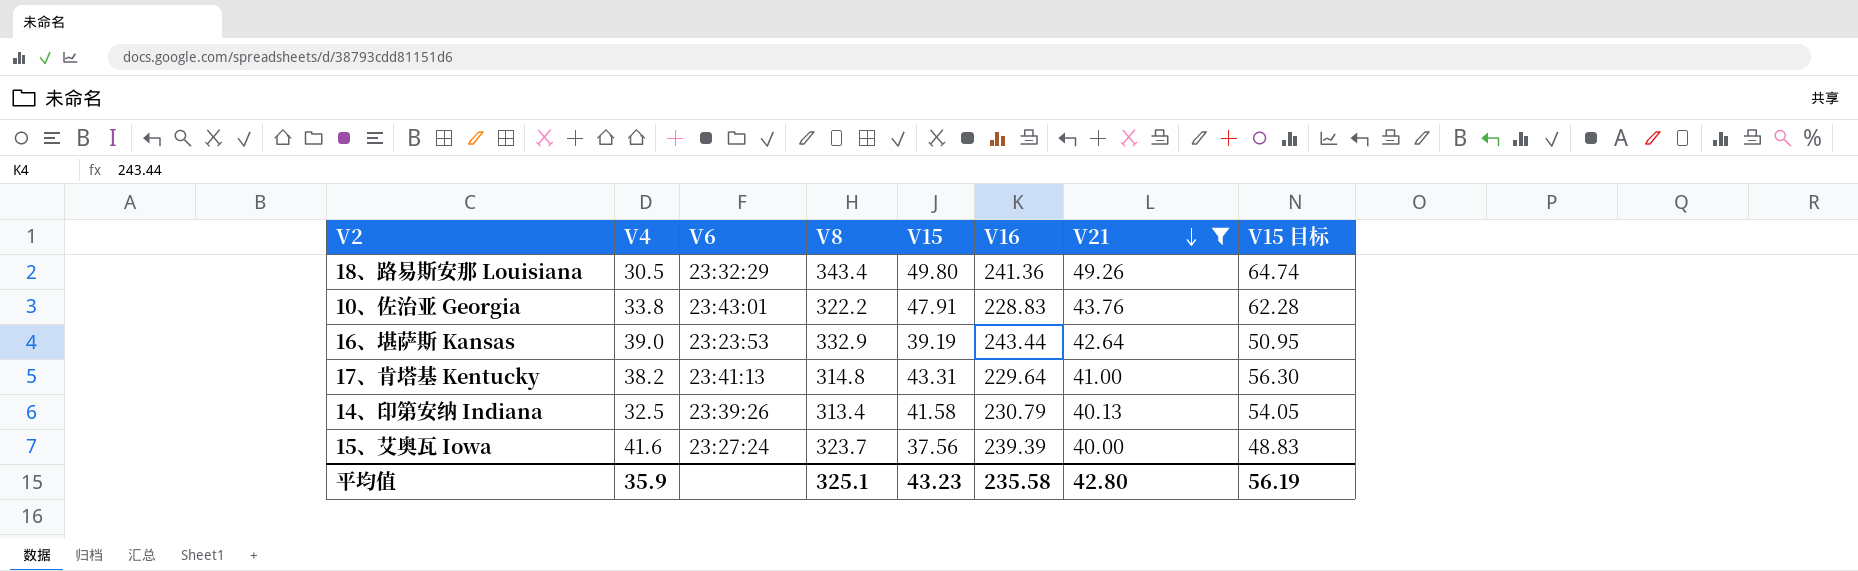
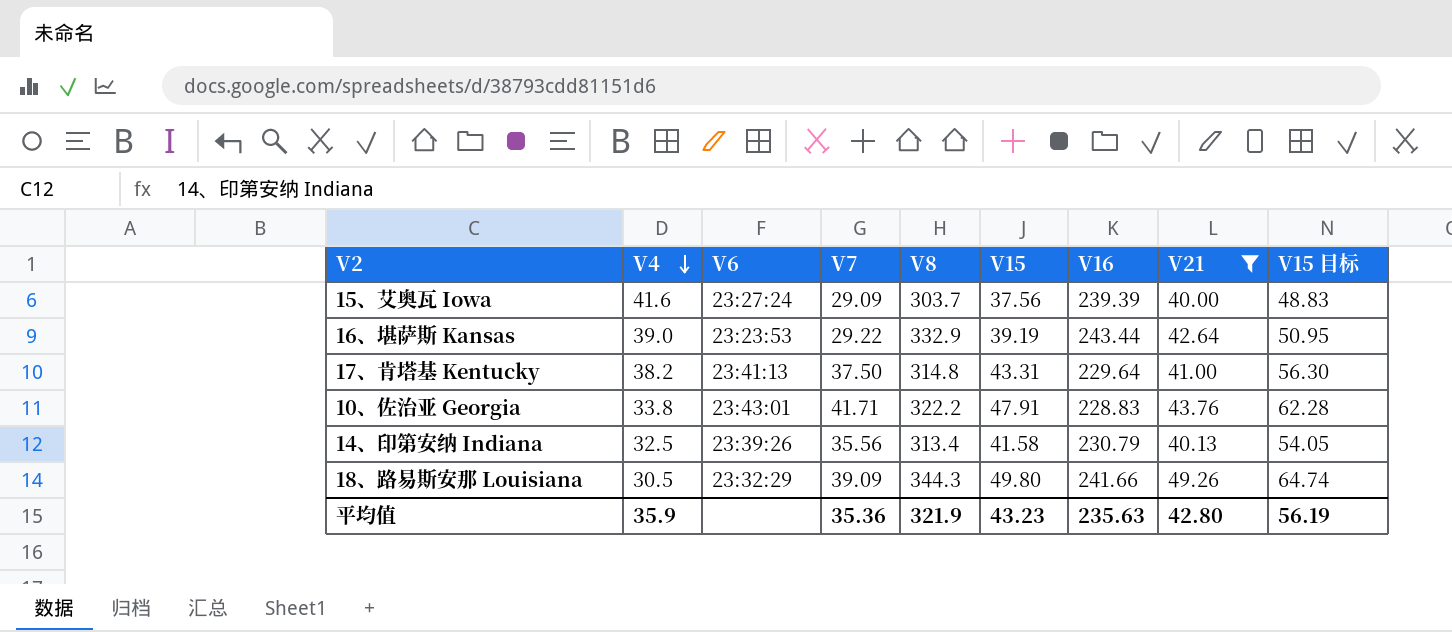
row order: V21 descending -> V4 descending
column V7 | position: none -> 4
15、艾奥瓦 Iowa | V8: 323.7 -> 303.7
18、路易斯安那 Louisiana | V8: 343.4 -> 344.3
18、路易斯安那 Louisiana | V16: 241.36 -> 241.66
平均值 | V8: 325.1 -> 321.9
平均值 | V16: 235.58 -> 235.63

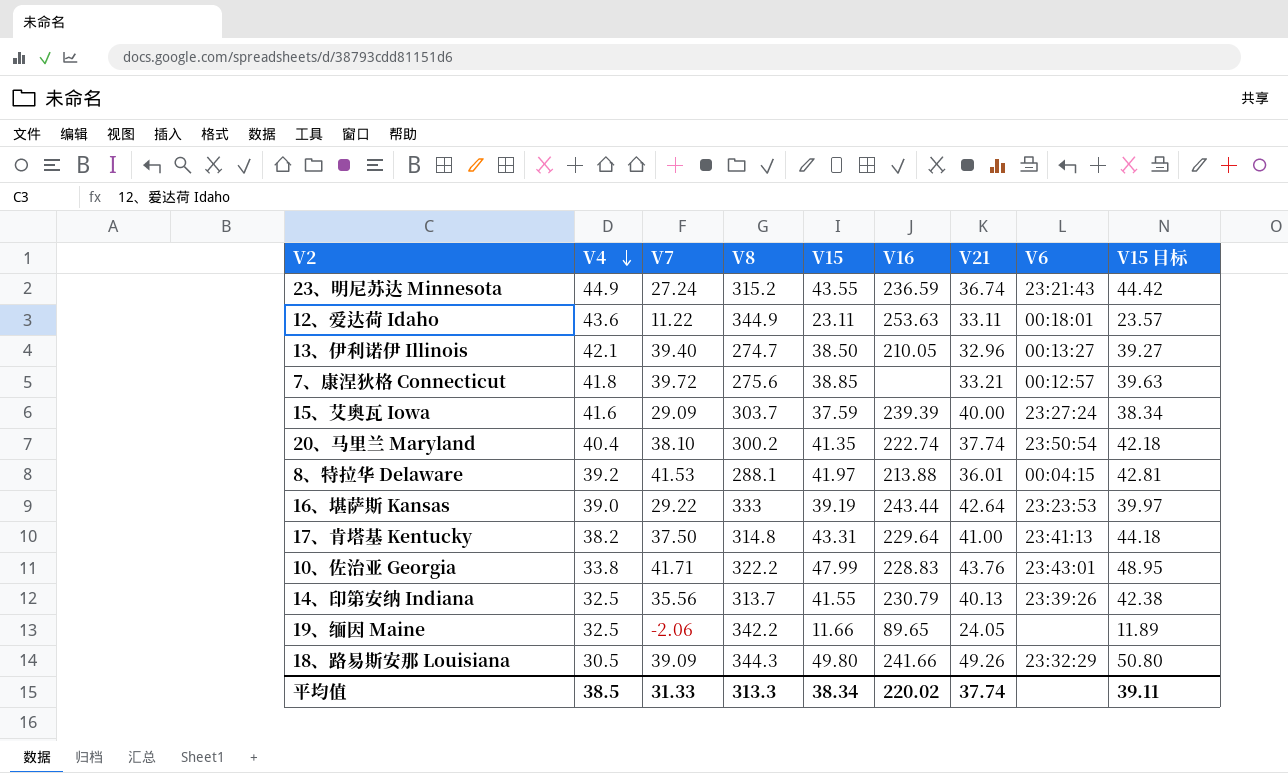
filter: V21 >= 40.00 -> none
column V6 | position: 3 -> 8
column V15 目标 | formula: [V15] * 1.3 -> [V15] * 1.02
15、艾奥瓦 Iowa | V15: 37.56 -> 37.59
16、堪萨斯 Kansas | V8: 332.9 -> 333
10、佐治亚 Georgia | V15: 47.91 -> 47.99
14、印第安纳 Indiana | V8: 313.4 -> 313.7
14、印第安纳 Indiana | V15: 41.58 -> 41.55
平均值 | V4: 35.9 -> 38.5
平均值 | V7: 35.36 -> 31.33
平均值 | V8: 321.9 -> 313.3
平均值 | V15: 43.23 -> 38.34
平均值 | V16: 235.63 -> 220.02
平均值 | V21: 42.80 -> 37.74
平均值 | V15 目标: 56.19 -> 39.11

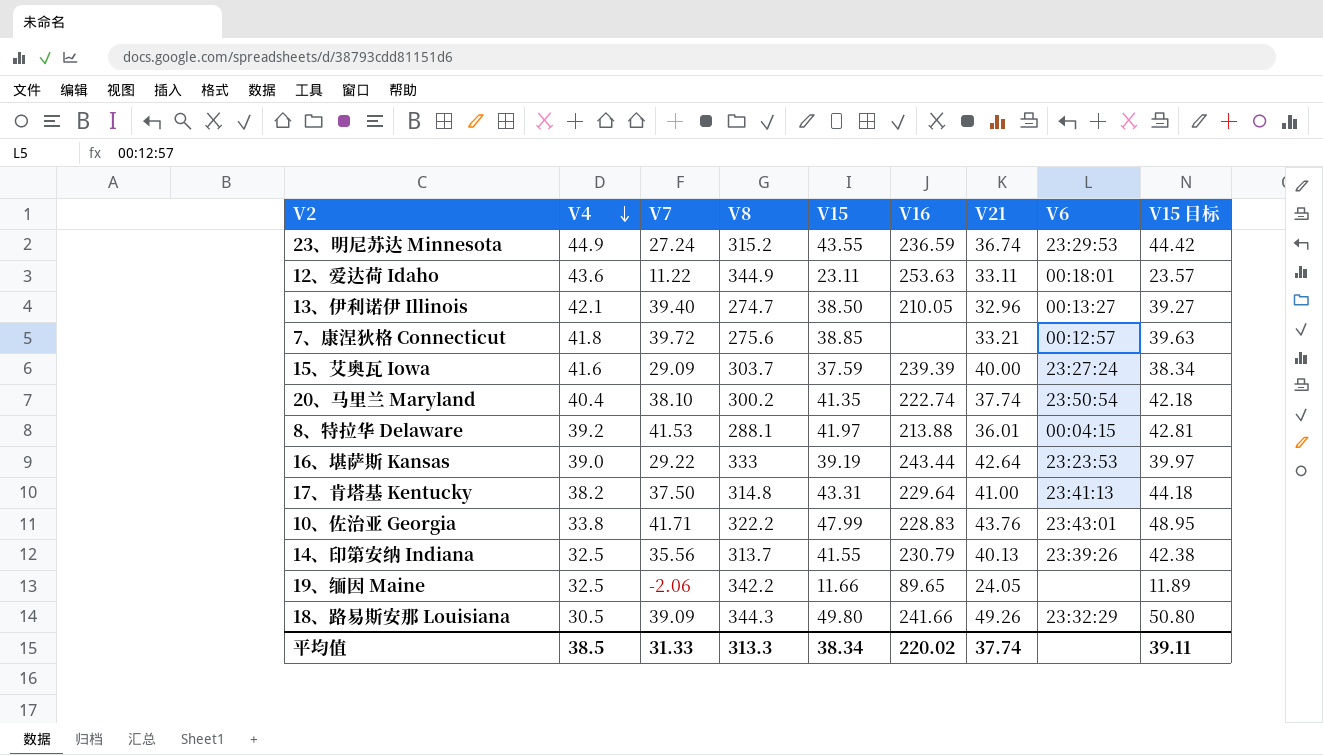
23、明尼苏达 Minnesota | V6: 23:21:43 -> 23:29:53

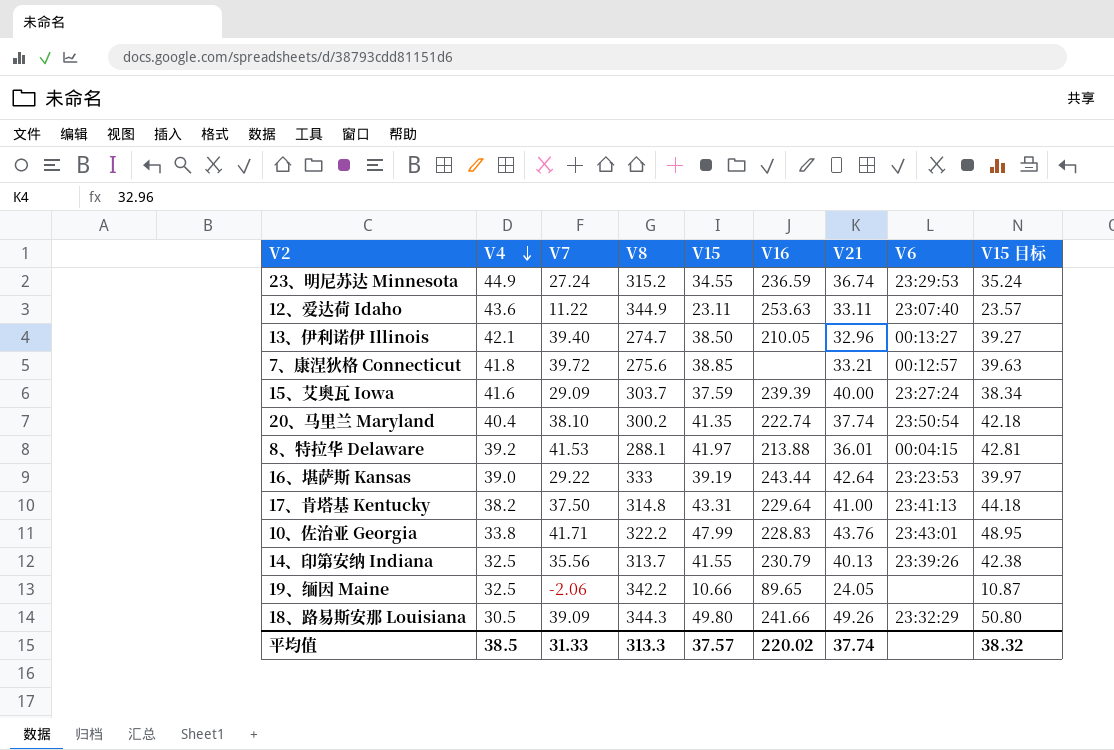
23、明尼苏达 Minnesota | V15: 43.55 -> 34.55
23、明尼苏达 Minnesota | V15 目标: 44.42 -> 35.24
12、爱达荷 Idaho | V6: 00:18:01 -> 23:07:40
19、缅因 Maine | V15: 11.66 -> 10.66
19、缅因 Maine | V15 目标: 11.89 -> 10.87
平均值 | V15: 38.34 -> 37.57
平均值 | V15 目标: 39.11 -> 38.32

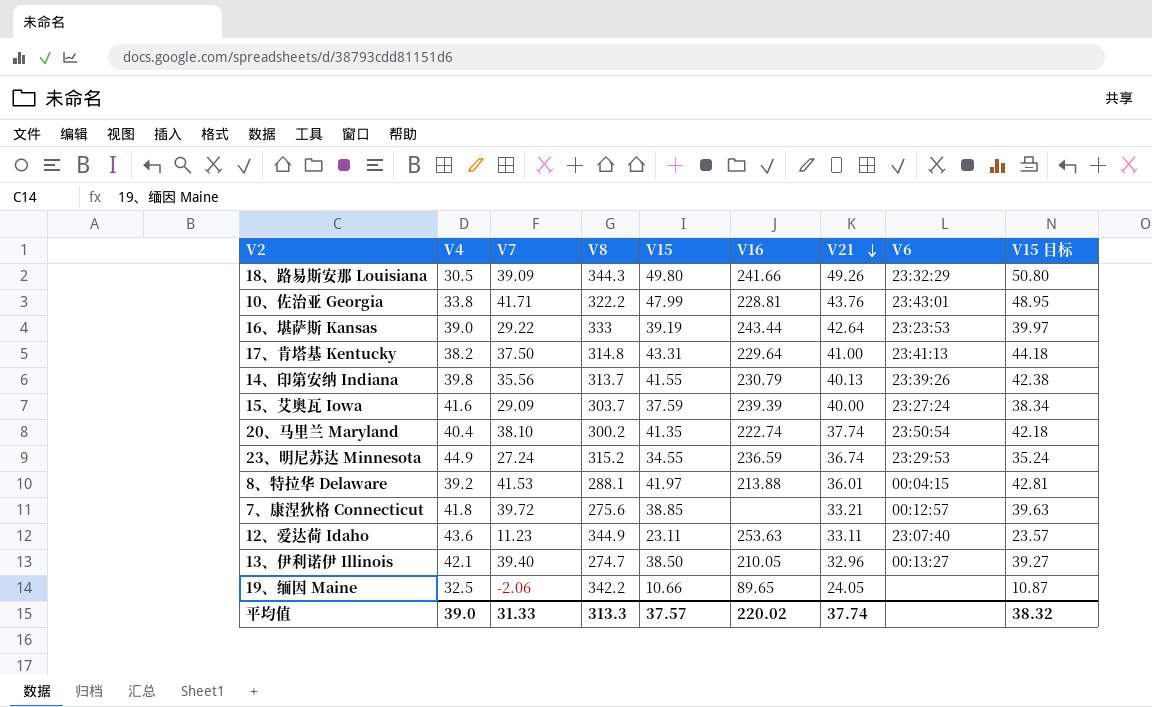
row order: V4 descending -> V21 descending
10、佐治亚 Georgia | V16: 228.83 -> 228.81
14、印第安纳 Indiana | V4: 32.5 -> 39.8
12、爱达荷 Idaho | V7: 11.22 -> 11.23
平均值 | V4: 38.5 -> 39.0

